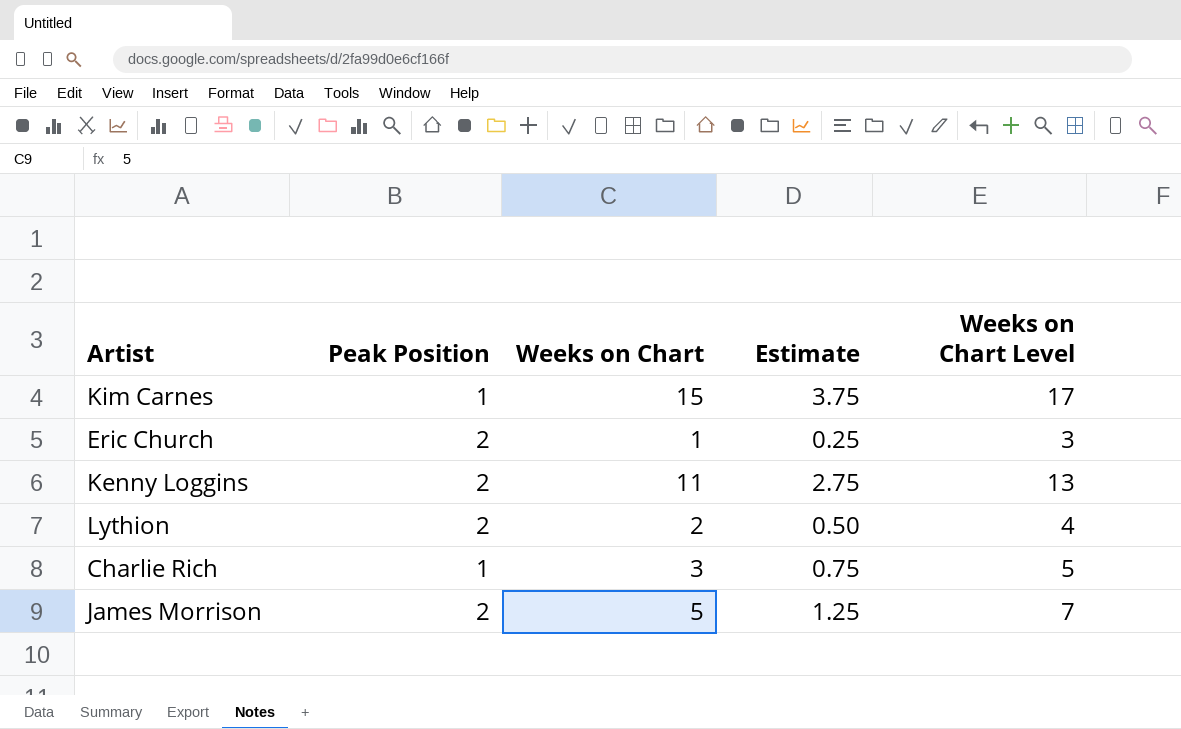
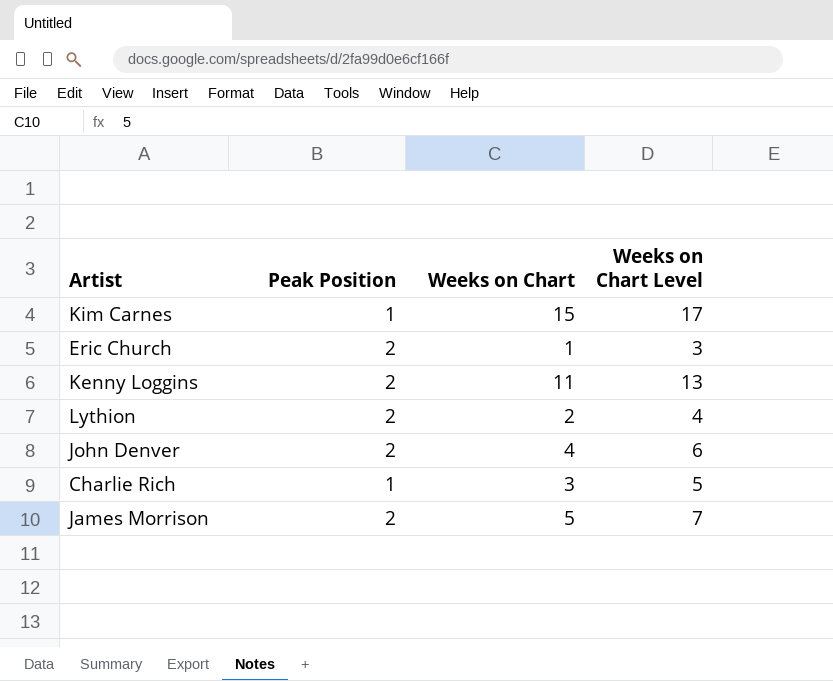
column Estimate | formula: [Weeks on Chart] * 0.25 -> none
row John Denver: none -> 2 | 4 | 6

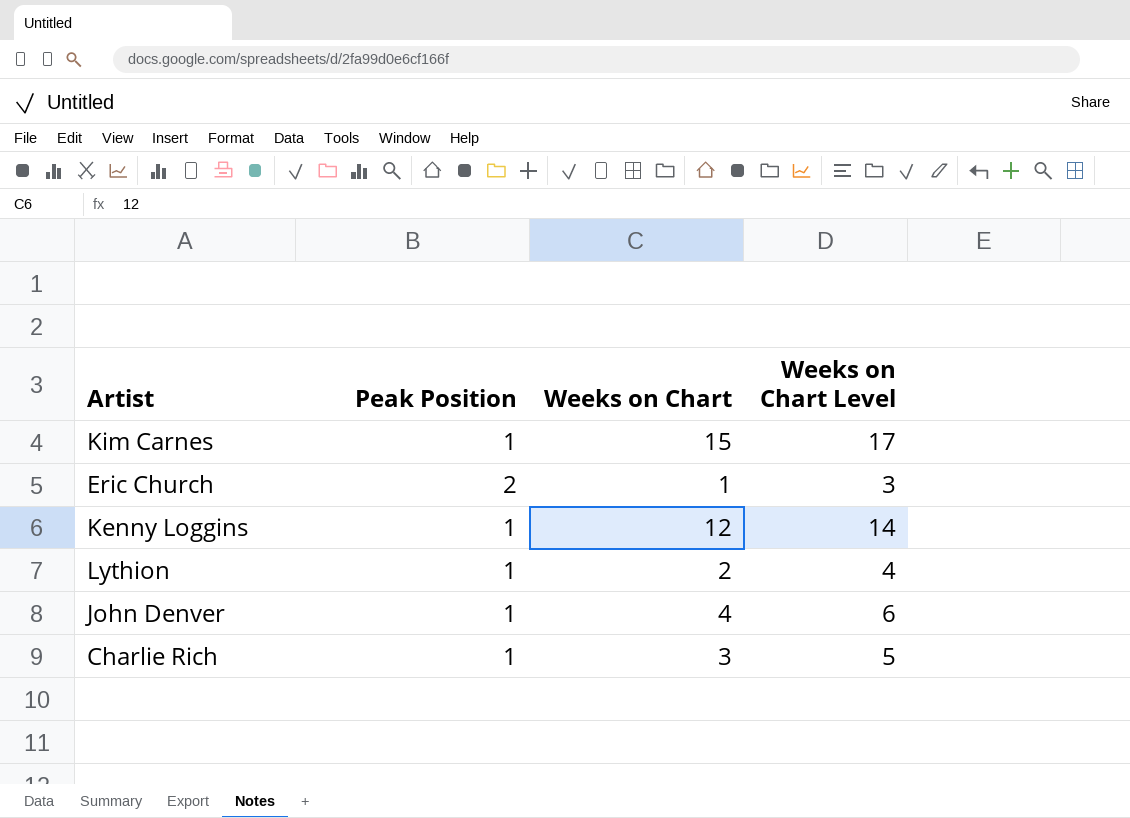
row James Morrison: 2 | 5 | 7 -> none
Kenny Loggins | Peak Position: 2 -> 1
Kenny Loggins | Weeks on Chart: 11 -> 12
Kenny Loggins | Weeks on Chart Level: 13 -> 14
Lythion | Peak Position: 2 -> 1
John Denver | Peak Position: 2 -> 1

